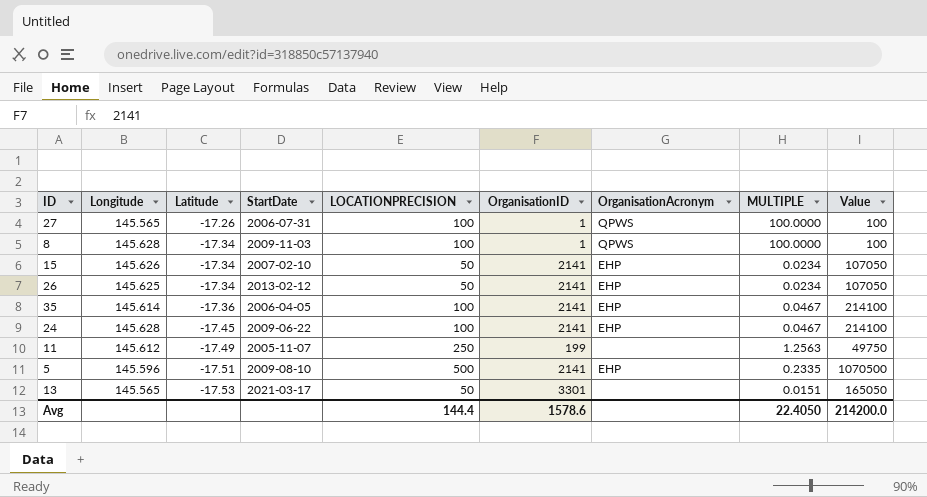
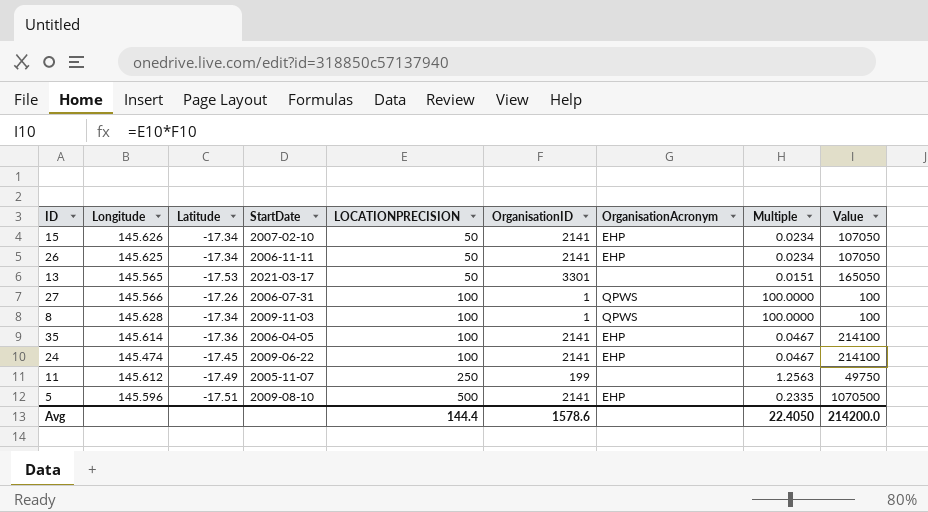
row order: Latitude descending -> LOCATIONPRECISION ascending
column name: MULTIPLE -> Multiple
26 | StartDate: 2013-02-12 -> 2006-11-11
27 | Longitude: 145.565 -> 145.566
24 | Longitude: 145.628 -> 145.474

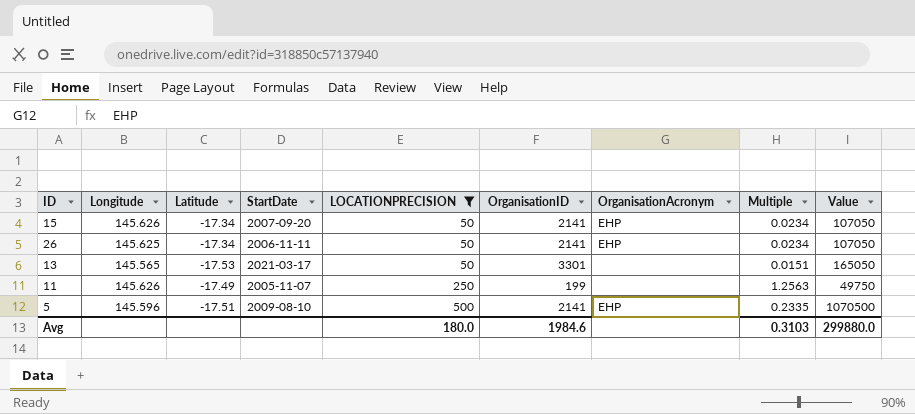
filter: none -> LOCATIONPRECISION != 100
15 | StartDate: 2007-02-10 -> 2007-09-20
11 | Longitude: 145.612 -> 145.626
Avg | LOCATIONPRECISION: 144.4 -> 180.0
Avg | OrganisationID: 1578.6 -> 1984.6
Avg | Multiple: 22.4050 -> 0.3103
Avg | Value: 214200.0 -> 299880.0

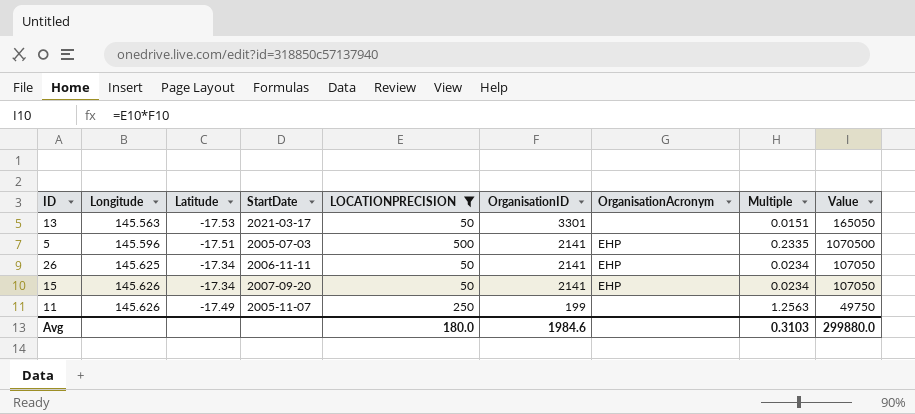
row order: LOCATIONPRECISION ascending -> Longitude ascending
13 | Longitude: 145.565 -> 145.563
5 | StartDate: 2009-08-10 -> 2005-07-03

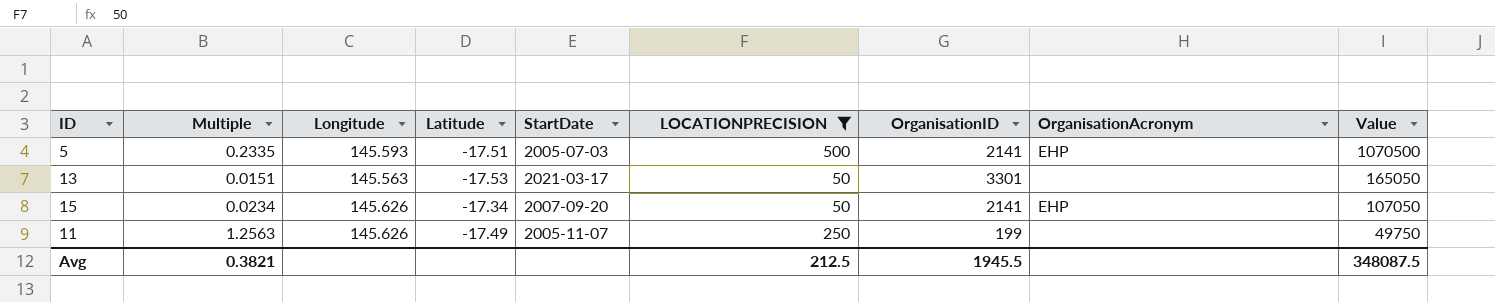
row order: Longitude ascending -> Value descending
column Multiple | position: 8 -> 2
row 26: 145.625 | -17.34 | 2006-11-11 | 50 | 2141 | EHP | 0.0234 | 107050 -> none
5 | Longitude: 145.596 -> 145.593
Avg | Multiple: 0.3103 -> 0.3821
Avg | LOCATIONPRECISION: 180.0 -> 212.5
Avg | OrganisationID: 1984.6 -> 1945.5
Avg | Value: 299880.0 -> 348087.5

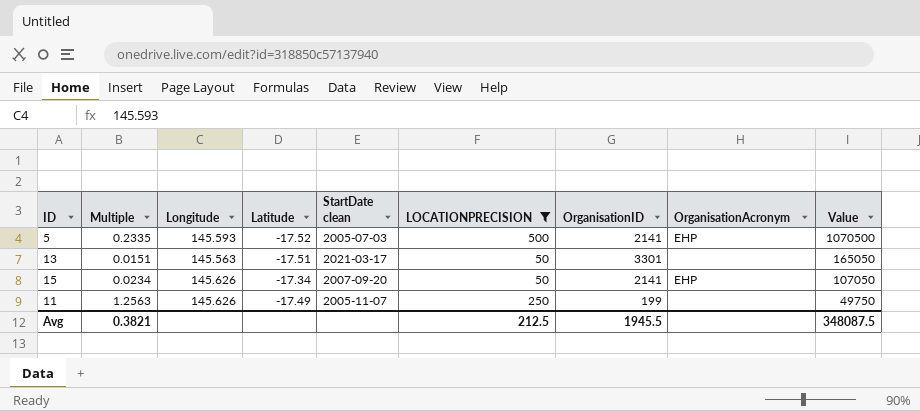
column name: StartDate -> StartDate clean
5 | Latitude: -17.51 -> -17.52
13 | Latitude: -17.53 -> -17.51

